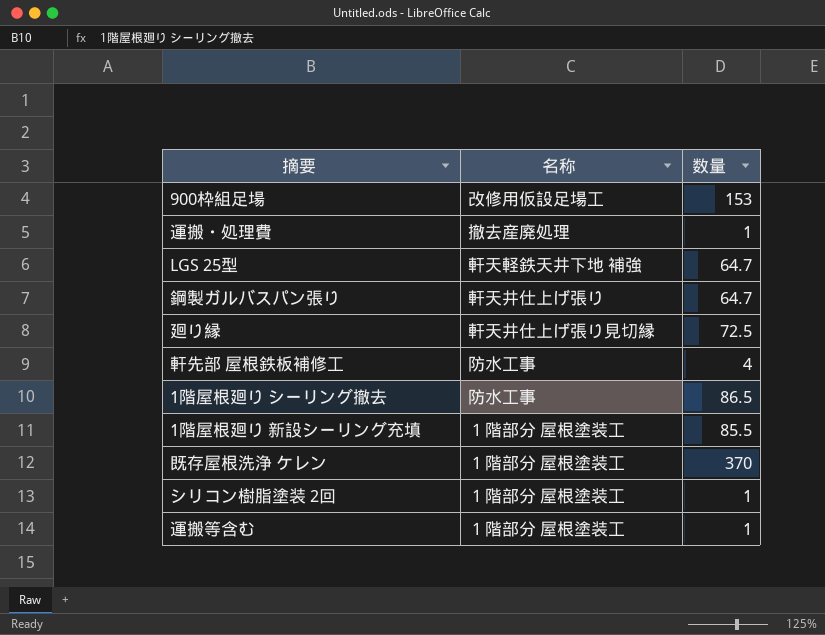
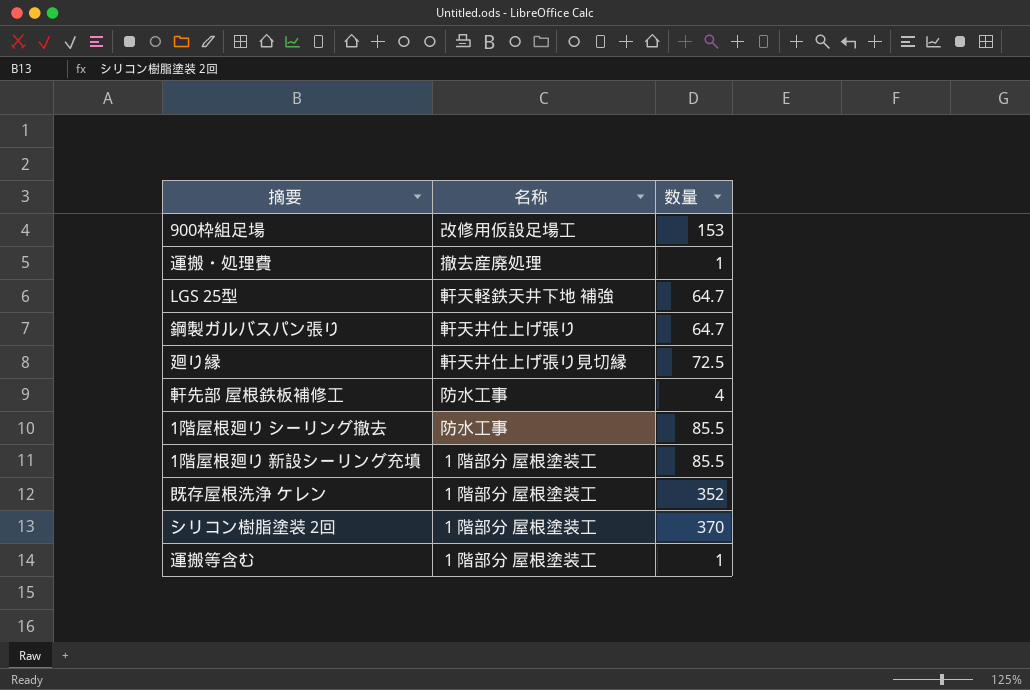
1階屋根廻り シーリング撤去 | 数量: 86.5 -> 85.5
既存屋根洗浄 ケレン | 数量: 370 -> 352
シリコン樹脂塗装 2回 | 数量: 1 -> 370

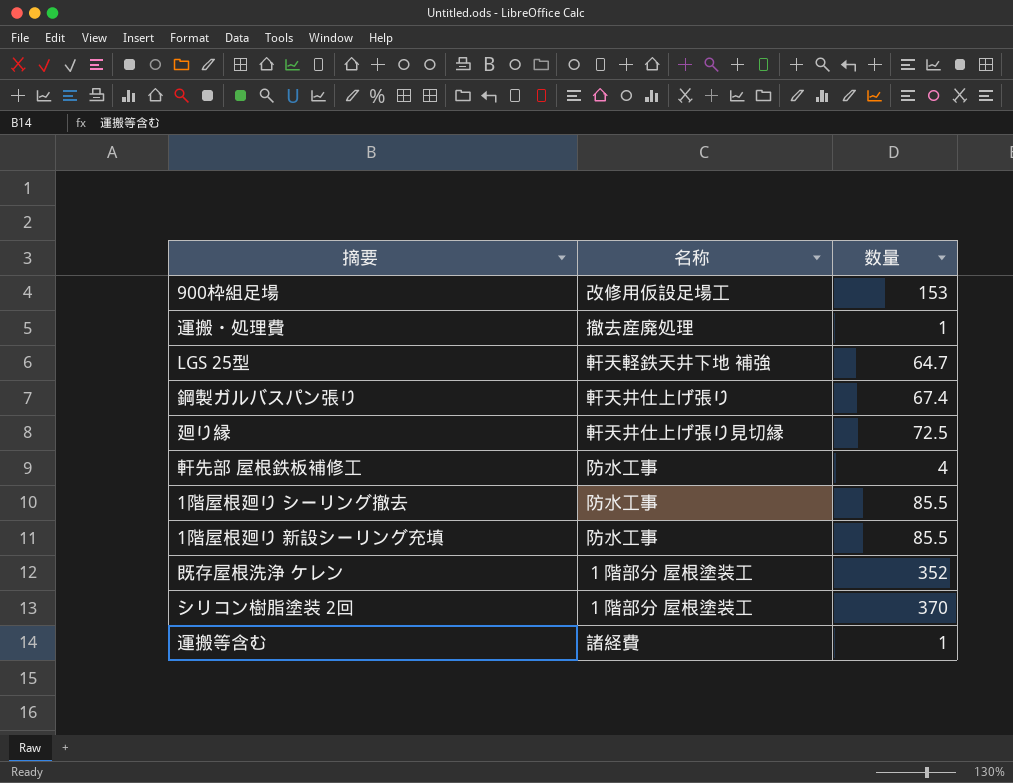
鋼製ガルバスパン張り | 数量: 64.7 -> 67.4
1階屋根廻り 新設シーリング充填 | 名称: １階部分 屋根塗装工 -> 防水工事
運搬等含む | 名称: １階部分 屋根塗装工 -> 諸経費

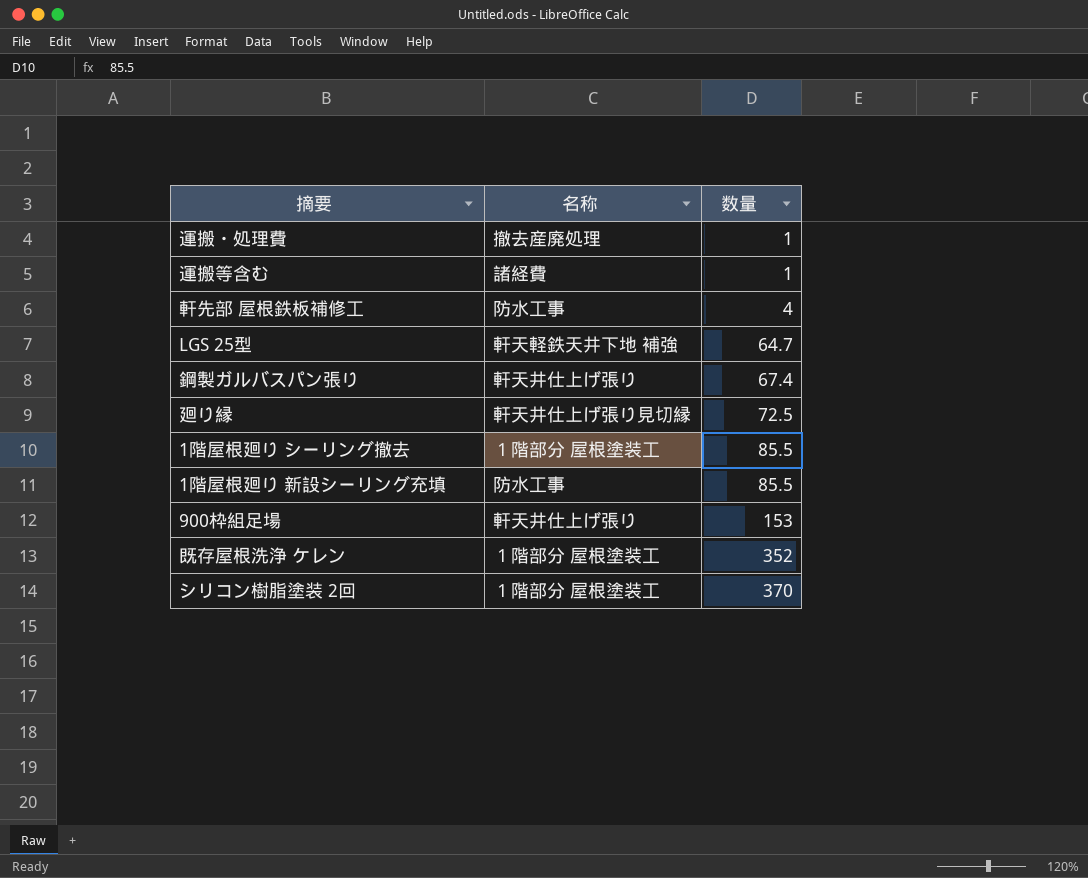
row order: none -> 数量 ascending
1階屋根廻り シーリング撤去 | 名称: 防水工事 -> １階部分 屋根塗装工
900枠組足場 | 名称: 改修用仮設足場工 -> 軒天井仕上げ張り

